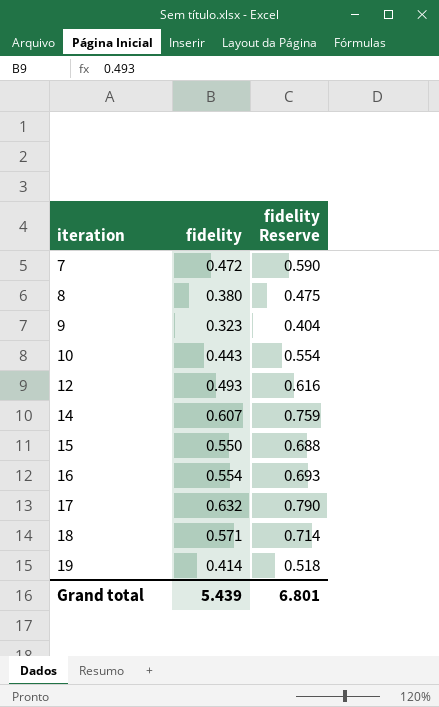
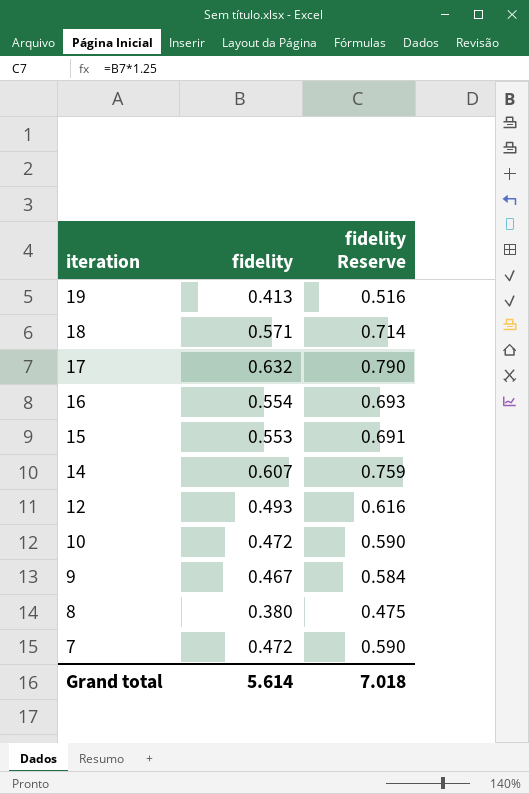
row order: iteration ascending -> iteration descending
19 | fidelity: 0.414 -> 0.413
19 | fidelity Reserve: 0.518 -> 0.516
15 | fidelity: 0.550 -> 0.553
15 | fidelity Reserve: 0.688 -> 0.691
10 | fidelity: 0.443 -> 0.472
10 | fidelity Reserve: 0.554 -> 0.590
9 | fidelity: 0.323 -> 0.467
9 | fidelity Reserve: 0.404 -> 0.584
Grand total | fidelity: 5.439 -> 5.614
Grand total | fidelity Reserve: 6.801 -> 7.018

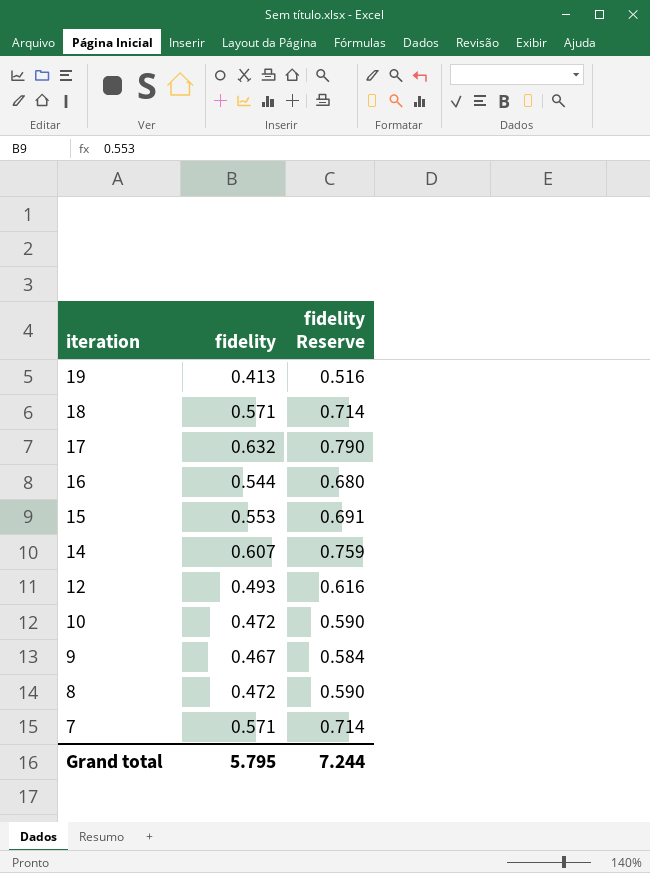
16 | fidelity: 0.554 -> 0.544
16 | fidelity Reserve: 0.693 -> 0.680
8 | fidelity: 0.380 -> 0.472
8 | fidelity Reserve: 0.475 -> 0.590
7 | fidelity: 0.472 -> 0.571
7 | fidelity Reserve: 0.590 -> 0.714
Grand total | fidelity: 5.614 -> 5.795
Grand total | fidelity Reserve: 7.018 -> 7.244

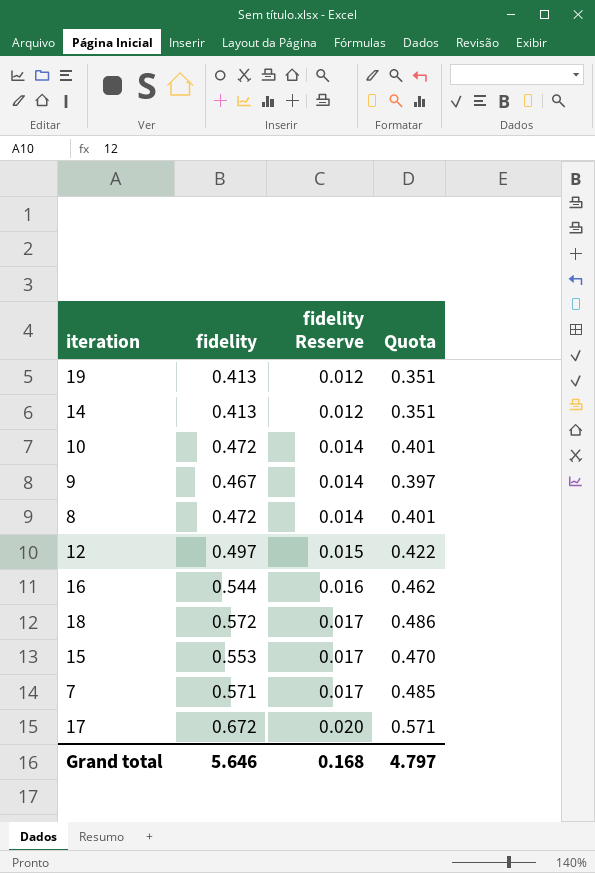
row order: iteration descending -> fidelity Reserve ascending
column fidelity Reserve | formula: [fidelity] * 1.25 -> [fidelity] * 0.03
column Quota | formula: none -> [fidelity] * 0.85
14 | fidelity: 0.607 -> 0.413
12 | fidelity: 0.493 -> 0.497
18 | fidelity: 0.571 -> 0.572
17 | fidelity: 0.632 -> 0.672
Grand total | fidelity: 5.795 -> 5.646
Grand total | fidelity Reserve: 7.244 -> 0.168

